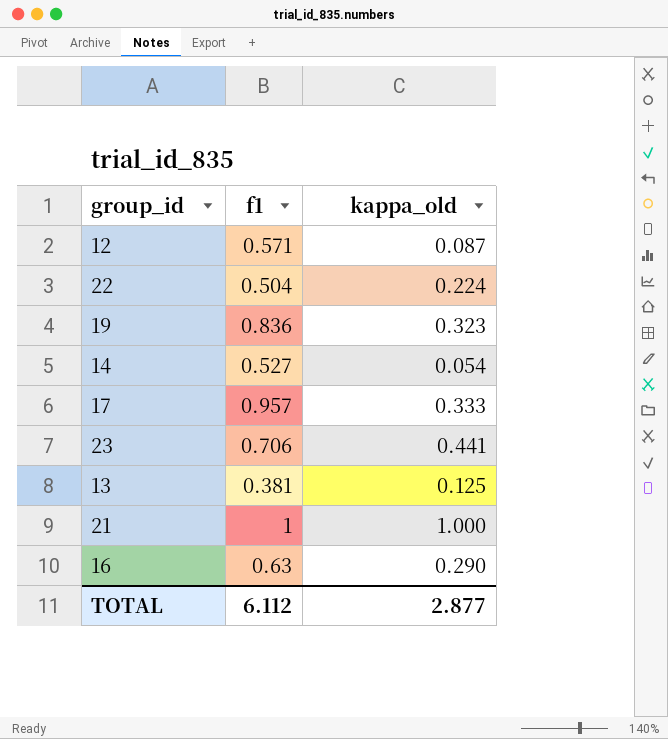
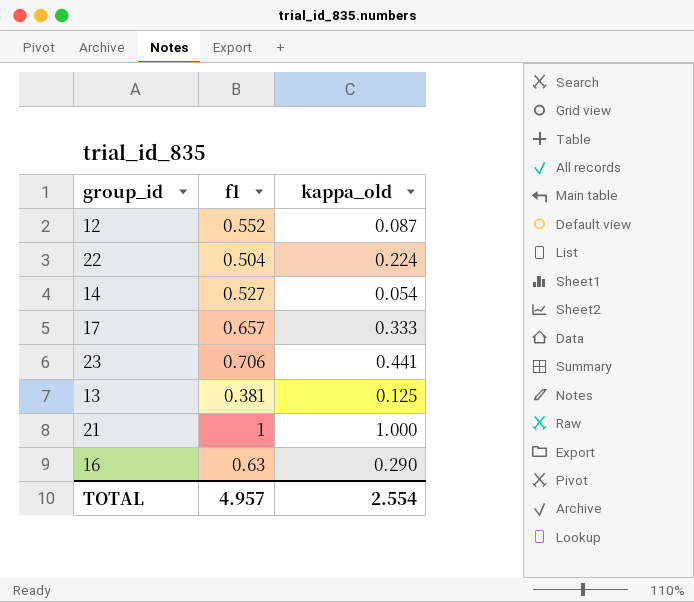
row 19: 0.836 | 0.323 -> none
12 | f1: 0.571 -> 0.552
17 | f1: 0.957 -> 0.657
TOTAL | f1: 6.112 -> 4.957
TOTAL | kappa_old: 2.877 -> 2.554

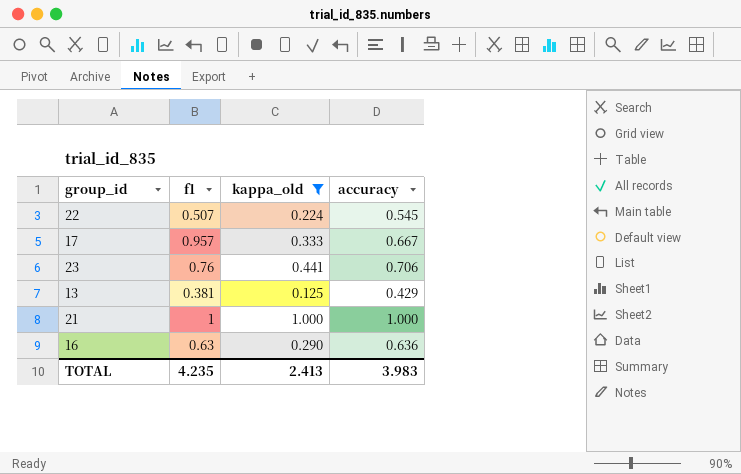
filter: none -> kappa_old >= 0.125
column accuracy | position: none -> 4
22 | f1: 0.504 -> 0.507
17 | f1: 0.657 -> 0.957
23 | f1: 0.706 -> 0.76
TOTAL | f1: 4.957 -> 4.235
TOTAL | kappa_old: 2.554 -> 2.413

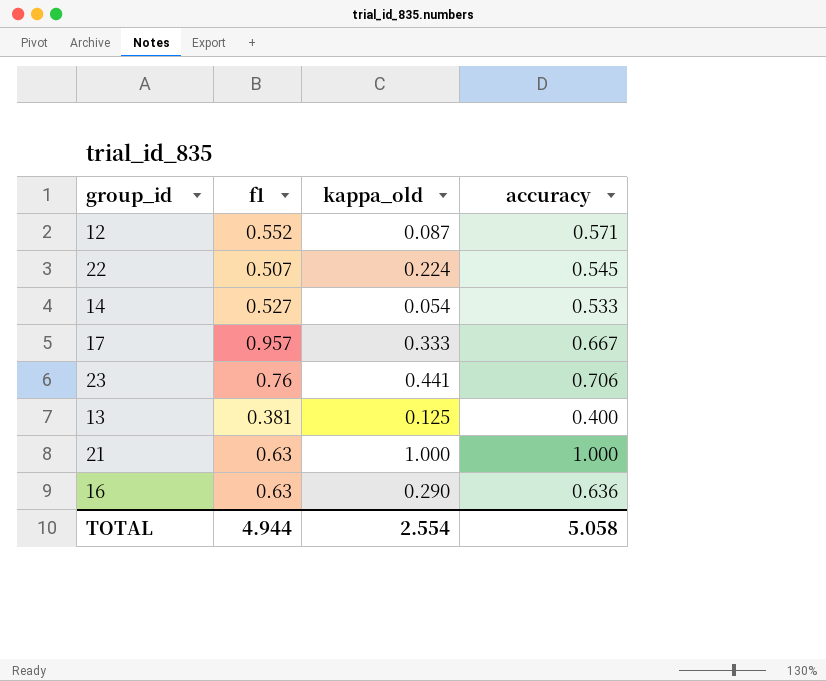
filter: kappa_old >= 0.125 -> none
13 | accuracy: 0.429 -> 0.400
21 | f1: 1 -> 0.63
TOTAL | f1: 4.235 -> 4.944
TOTAL | kappa_old: 2.413 -> 2.554
TOTAL | accuracy: 3.983 -> 5.058

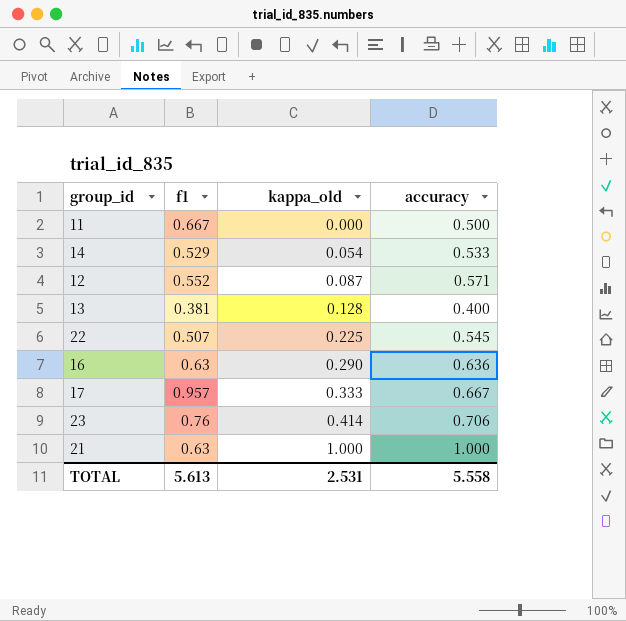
row order: none -> kappa_old ascending
row 11: none -> 0.667 | 0.000 | 0.500
14 | f1: 0.527 -> 0.529
13 | kappa_old: 0.125 -> 0.128
22 | kappa_old: 0.224 -> 0.225
23 | kappa_old: 0.441 -> 0.414
TOTAL | f1: 4.944 -> 5.613
TOTAL | kappa_old: 2.554 -> 2.531
TOTAL | accuracy: 5.058 -> 5.558

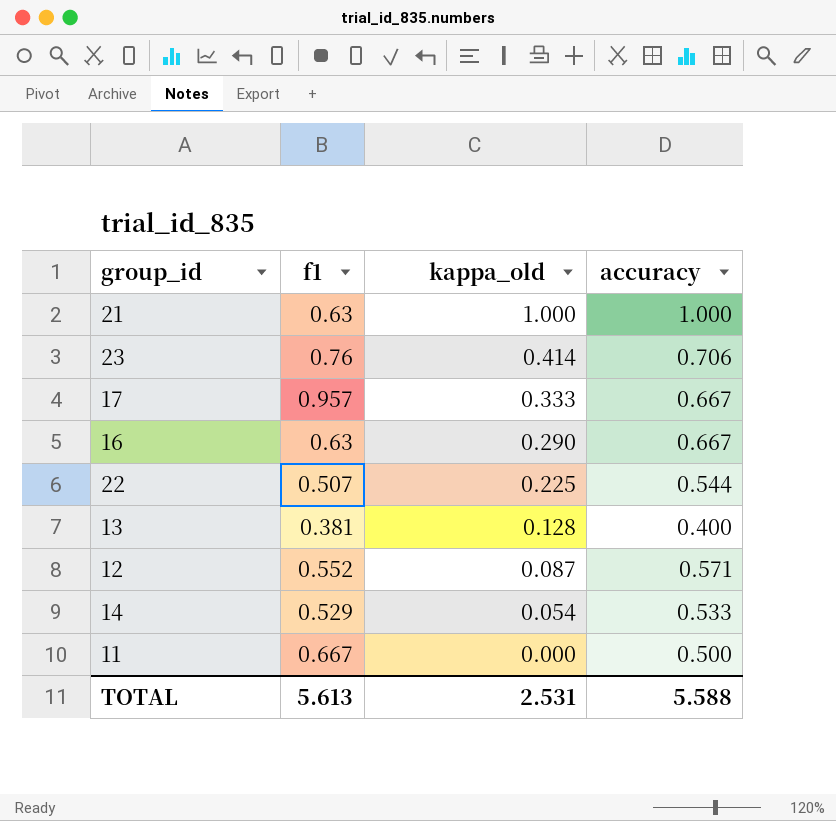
row order: kappa_old ascending -> kappa_old descending
16 | accuracy: 0.636 -> 0.667
22 | accuracy: 0.545 -> 0.544
TOTAL | accuracy: 5.558 -> 5.588

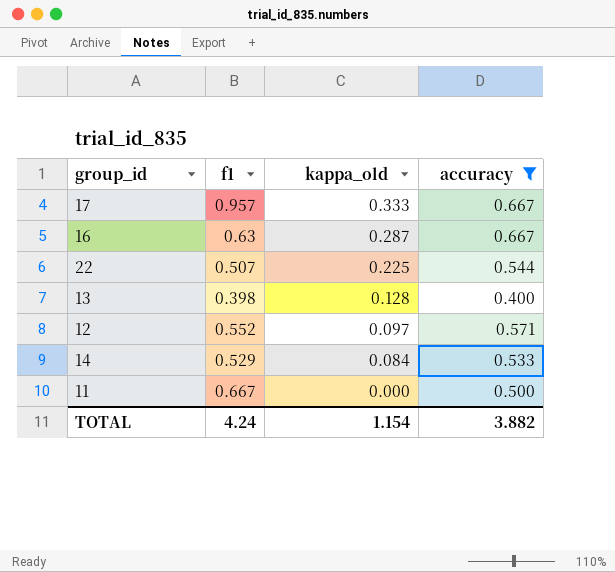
filter: none -> accuracy <= 0.667
16 | kappa_old: 0.290 -> 0.287
13 | f1: 0.381 -> 0.398
12 | kappa_old: 0.087 -> 0.097
14 | kappa_old: 0.054 -> 0.084
TOTAL | f1: 5.613 -> 4.24
TOTAL | kappa_old: 2.531 -> 1.154
TOTAL | accuracy: 5.588 -> 3.882

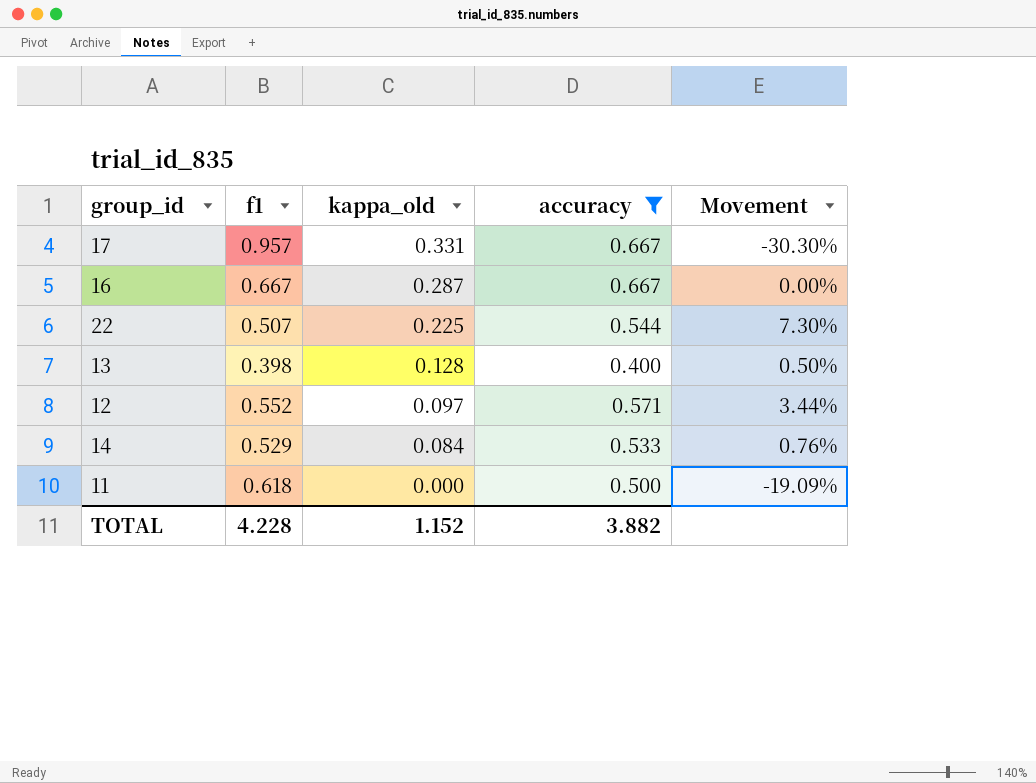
column Movement | formula: none -> ([accuracy] - [f1]) / [f1]
17 | kappa_old: 0.333 -> 0.331
16 | f1: 0.63 -> 0.667
11 | f1: 0.667 -> 0.618
TOTAL | f1: 4.24 -> 4.228
TOTAL | kappa_old: 1.154 -> 1.152

